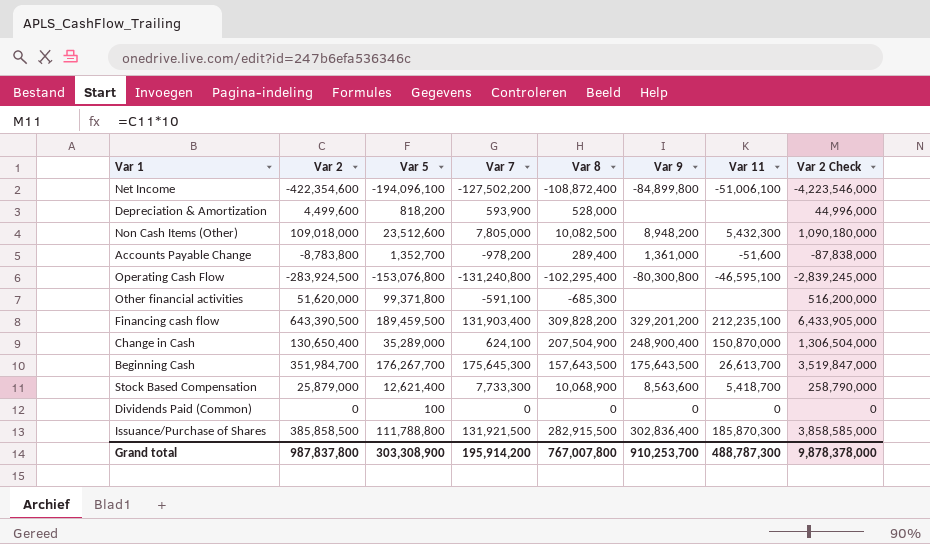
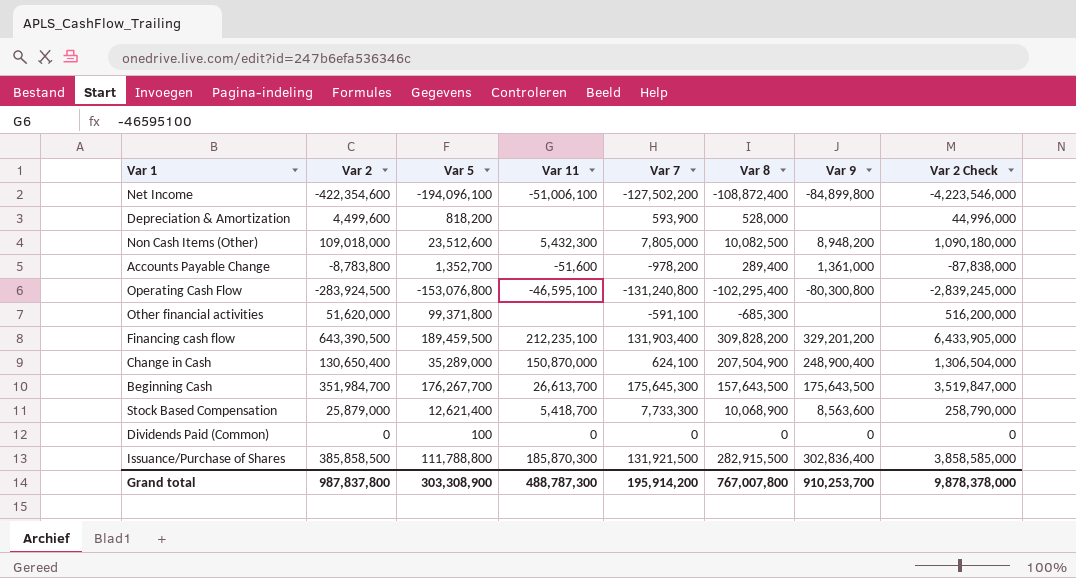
column Var 11 | position: 7 -> 4

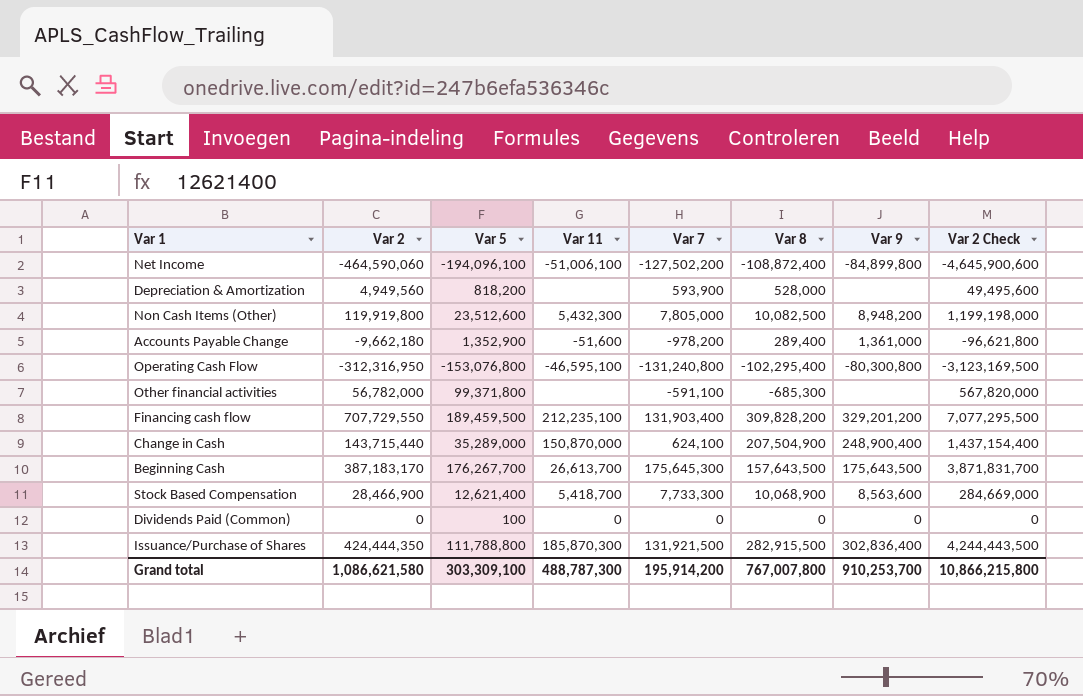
Net Income | Var 2: -422,354,600 -> -464,590,060
Net Income | Var 2 Check: -4,223,546,000 -> -4,645,900,600
Depreciation & Amortization | Var 2: 4,499,600 -> 4,949,560
Depreciation & Amortization | Var 2 Check: 44,996,000 -> 49,495,600
Non Cash Items (Other) | Var 2: 109,018,000 -> 119,919,800
Non Cash Items (Other) | Var 2 Check: 1,090,180,000 -> 1,199,198,000
Accounts Payable Change | Var 2: -8,783,800 -> -9,662,180
Accounts Payable Change | Var 5: 1,352,700 -> 1,352,900
Accounts Payable Change | Var 2 Check: -87,838,000 -> -96,621,800
Operating Cash Flow | Var 2: -283,924,500 -> -312,316,950
Operating Cash Flow | Var 2 Check: -2,839,245,000 -> -3,123,169,500
Other financial activities | Var 2: 51,620,000 -> 56,782,000
Other financial activities | Var 2 Check: 516,200,000 -> 567,820,000
Financing cash flow | Var 2: 643,390,500 -> 707,729,550
Financing cash flow | Var 2 Check: 6,433,905,000 -> 7,077,295,500
Change in Cash | Var 2: 130,650,400 -> 143,715,440
Change in Cash | Var 2 Check: 1,306,504,000 -> 1,437,154,400
Beginning Cash | Var 2: 351,984,700 -> 387,183,170
Beginning Cash | Var 2 Check: 3,519,847,000 -> 3,871,831,700
Stock Based Compensation | Var 2: 25,879,000 -> 28,466,900
Stock Based Compensation | Var 2 Check: 258,790,000 -> 284,669,000
Issuance/Purchase of Shares | Var 2: 385,858,500 -> 424,444,350
Issuance/Purchase of Shares | Var 2 Check: 3,858,585,000 -> 4,244,443,500
Grand total | Var 2: 987,837,800 -> 1,086,621,580
Grand total | Var 5: 303,308,900 -> 303,309,100
Grand total | Var 2 Check: 9,878,378,000 -> 10,866,215,800

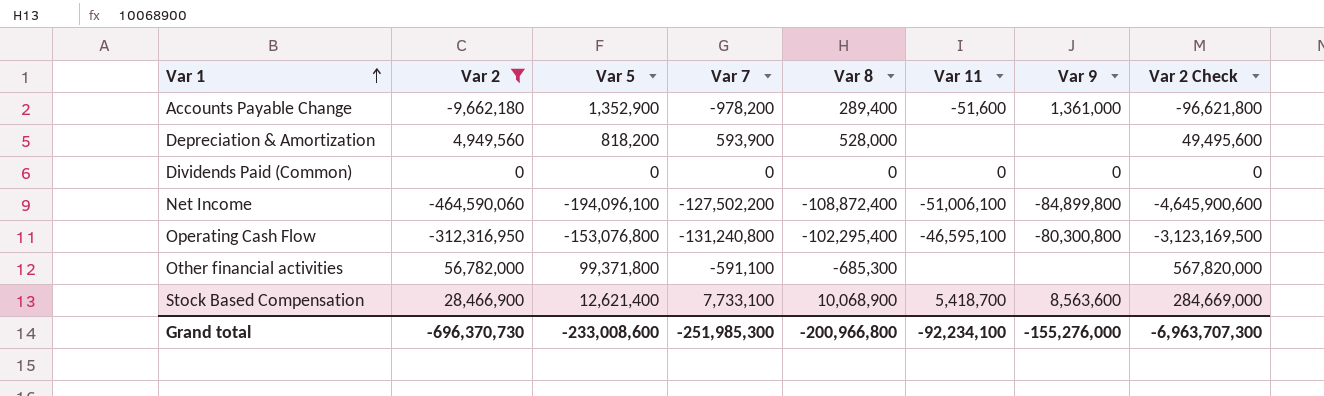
filter: none -> Var 2 <= 56,782,000
row order: none -> Var 1 ascending
column Var 11 | position: 4 -> 6
Dividends Paid (Common) | Var 5: 100 -> 0
Stock Based Compensation | Var 7: 7,733,300 -> 7,733,100
Grand total | Var 2: 1,086,621,580 -> -696,370,730
Grand total | Var 5: 303,309,100 -> -233,008,600
Grand total | Var 7: 195,914,200 -> -251,985,300
Grand total | Var 8: 767,007,800 -> -200,966,800
Grand total | Var 11: 488,787,300 -> -92,234,100
Grand total | Var 9: 910,253,700 -> -155,276,000
Grand total | Var 2 Check: 10,866,215,800 -> -6,963,707,300

